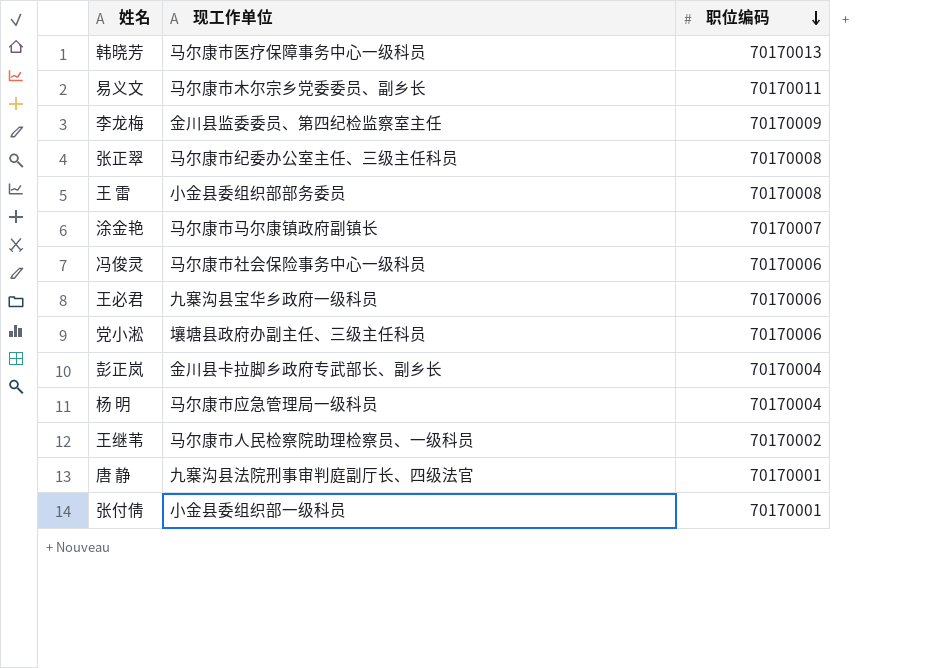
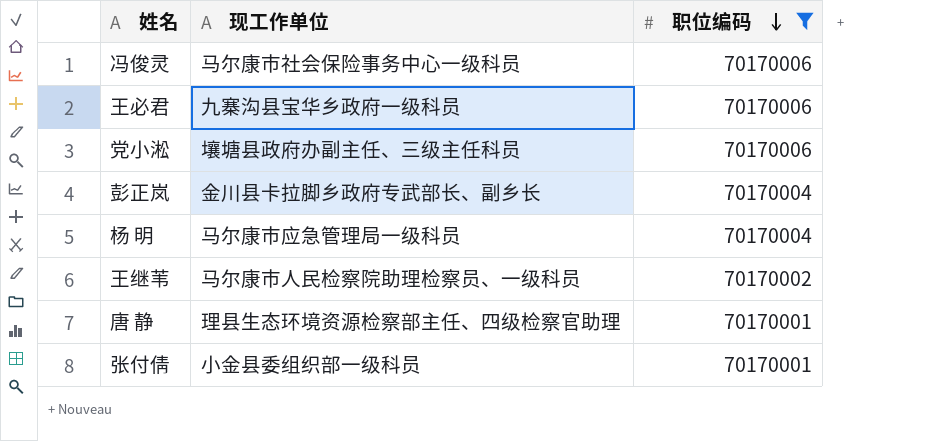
filter: none -> 职位编码 <= 70170006
唐 静 | 现工作单位: 九寨沟县法院刑事审判庭副厅长、四级法官 -> 理县生态环境资源检察部主任、四级检察官助理

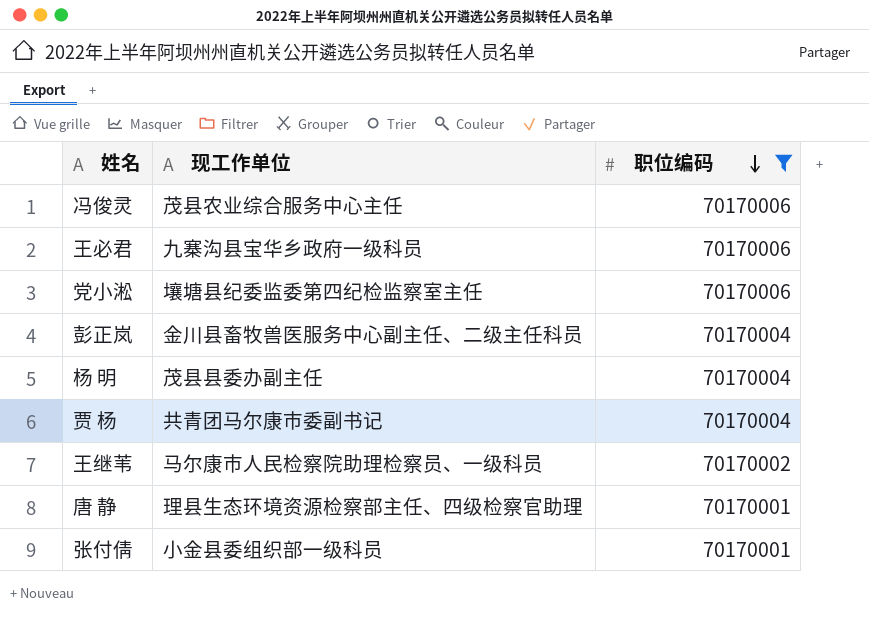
冯俊灵 | 现工作单位: 马尔康市社会保险事务中心一级科员 -> 茂县农业综合服务中心主任
党小淞 | 现工作单位: 壤塘县政府办副主任、三级主任科员 -> 壤塘县纪委监委第四纪检监察室主任
彭正岚 | 现工作单位: 金川县卡拉脚乡政府专武部长、副乡长 -> 金川县畜牧兽医服务中心副主任、二级主任科员
杨 明 | 现工作单位: 马尔康市应急管理局一级科员 -> 茂县县委办副主任
row 贾 杨: none -> 共青团马尔康市委副书记 | 70170004

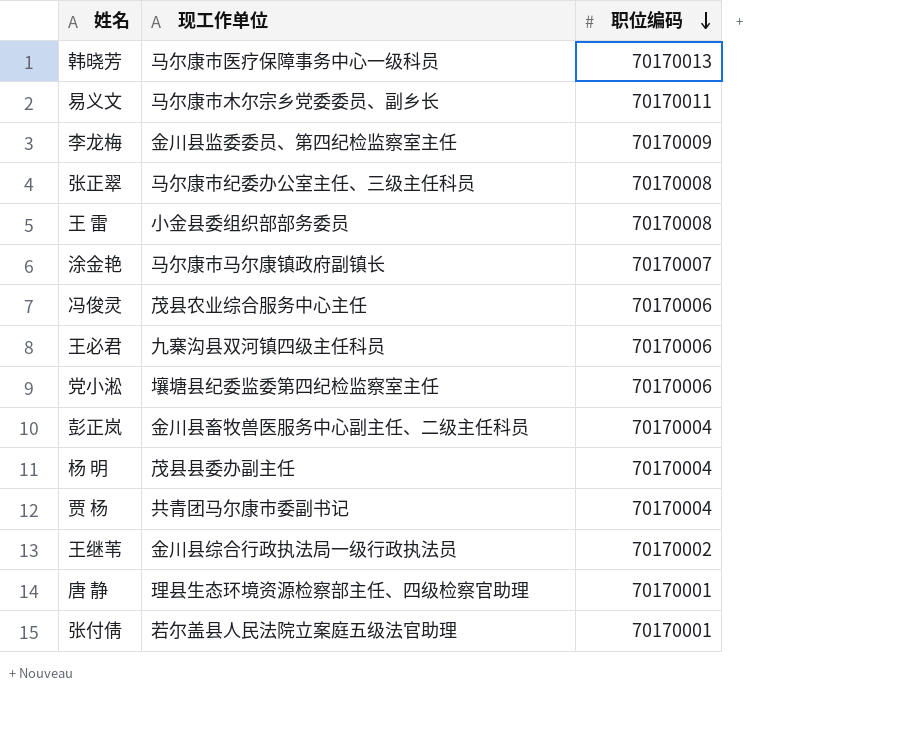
filter: 职位编码 <= 70170006 -> none
王必君 | 现工作单位: 九寨沟县宝华乡政府一级科员 -> 九寨沟县双河镇四级主任科员
王继苇 | 现工作单位: 马尔康市人民检察院助理检察员、一级科员 -> 金川县综合行政执法局一级行政执法员
张付倩 | 现工作单位: 小金县委组织部一级科员 -> 若尔盖县人民法院立案庭五级法官助理

